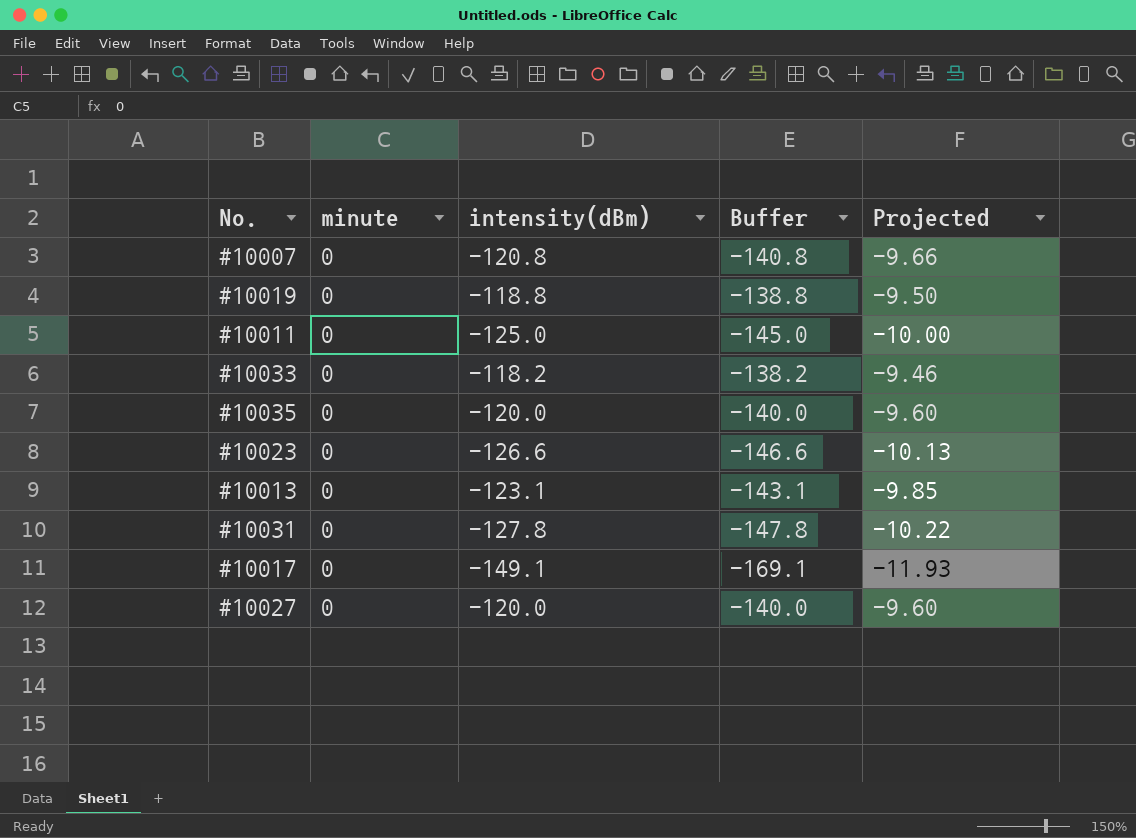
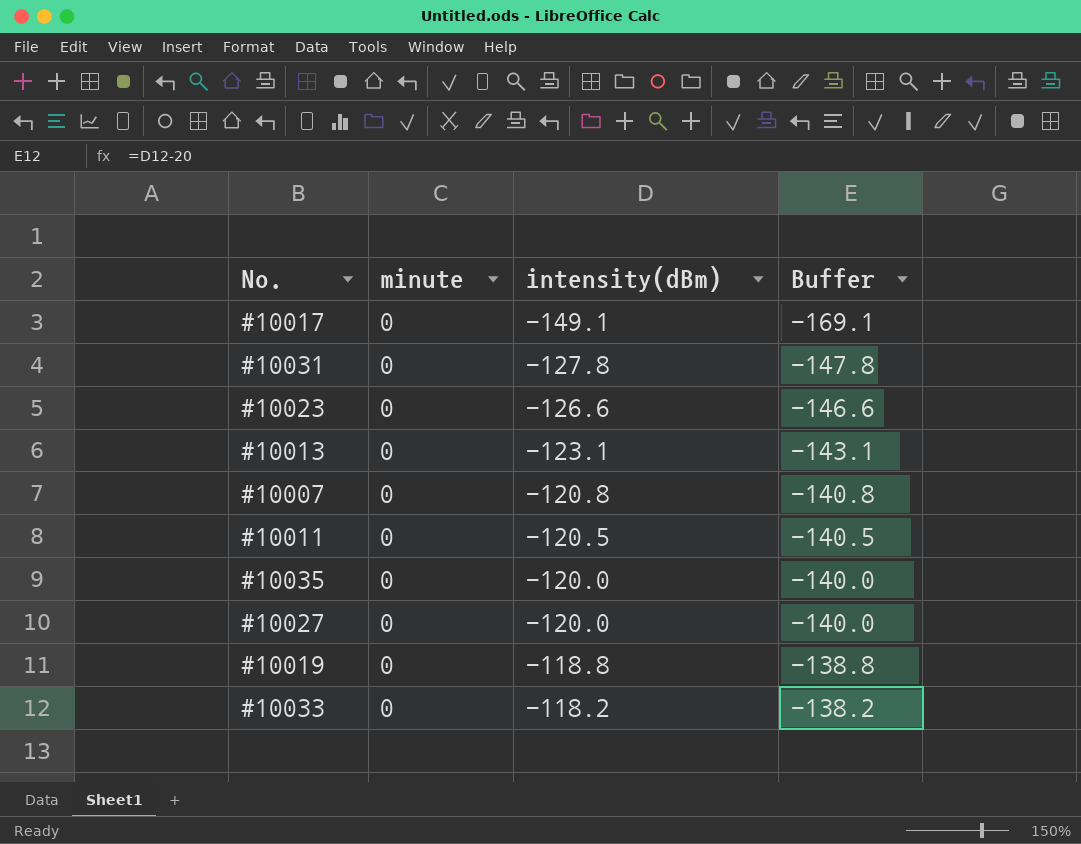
row order: none -> intensity(dBm) ascending
column Projected | formula: [intensity(dBm)] * 0.08 -> none
#10011 | intensity(dBm): -125.0 -> -120.5
#10011 | Buffer: -145.0 -> -140.5

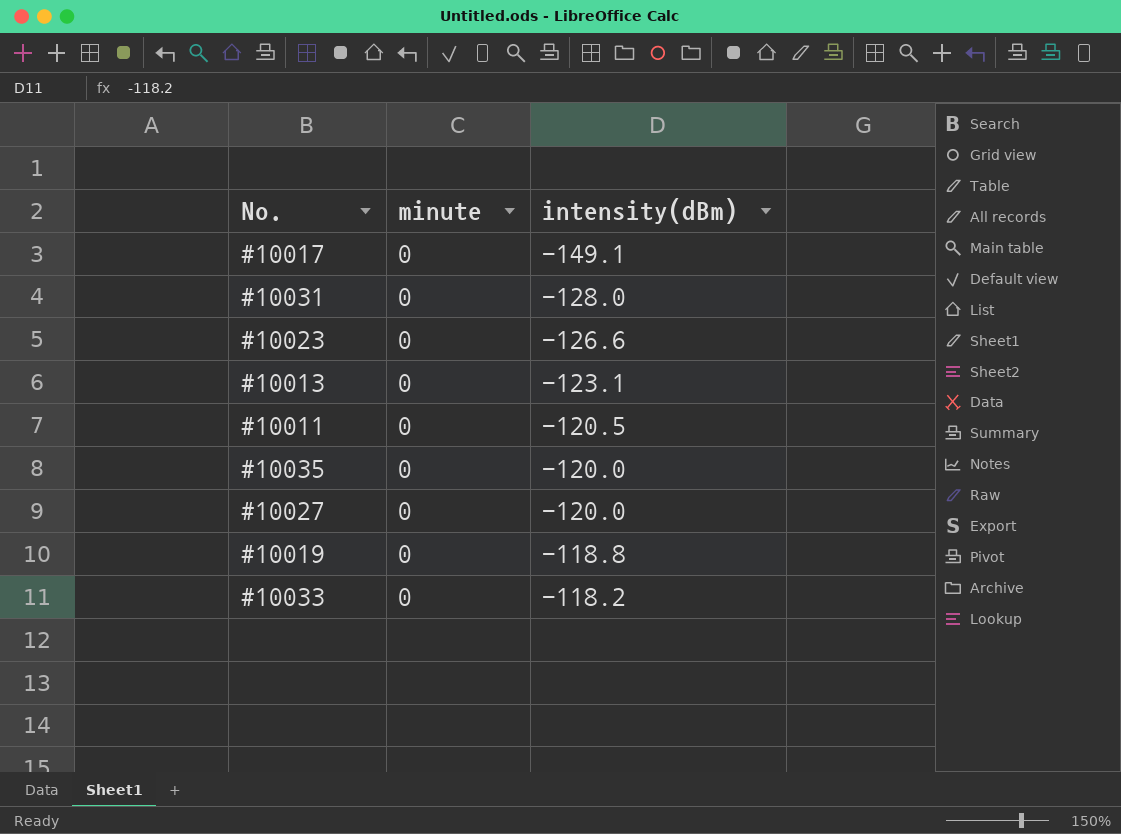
column Buffer | formula: [intensity(dBm)] - 20 -> none
row #10007: 0 | -120.8 | -140.8 -> none
#10031 | intensity(dBm): -127.8 -> -128.0

